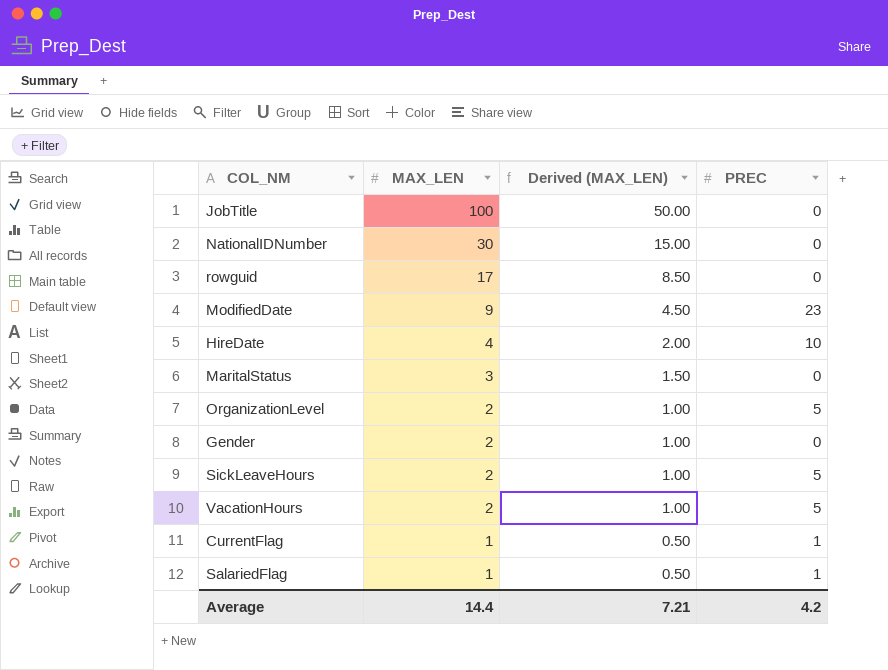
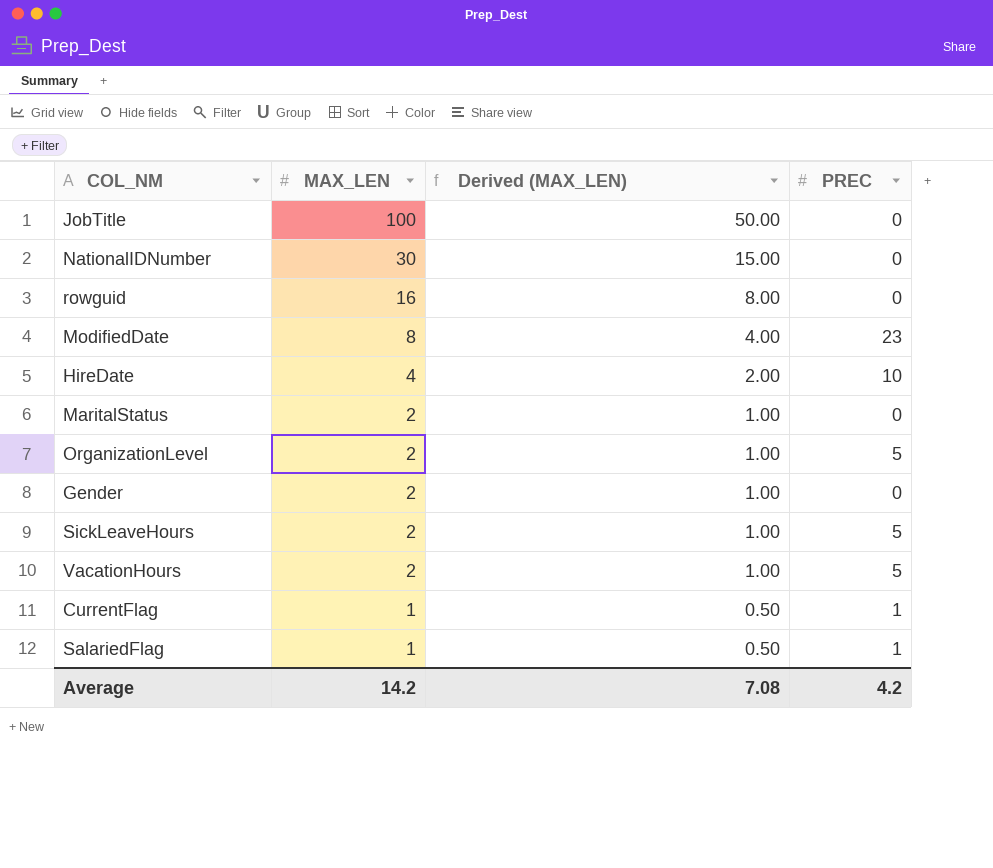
rowguid | MAX_LEN: 17 -> 16
rowguid | Derived (MAX_LEN): 8.50 -> 8.00
ModifiedDate | MAX_LEN: 9 -> 8
ModifiedDate | Derived (MAX_LEN): 4.50 -> 4.00
MaritalStatus | MAX_LEN: 3 -> 2
MaritalStatus | Derived (MAX_LEN): 1.50 -> 1.00
Average | MAX_LEN: 14.4 -> 14.2
Average | Derived (MAX_LEN): 7.21 -> 7.08

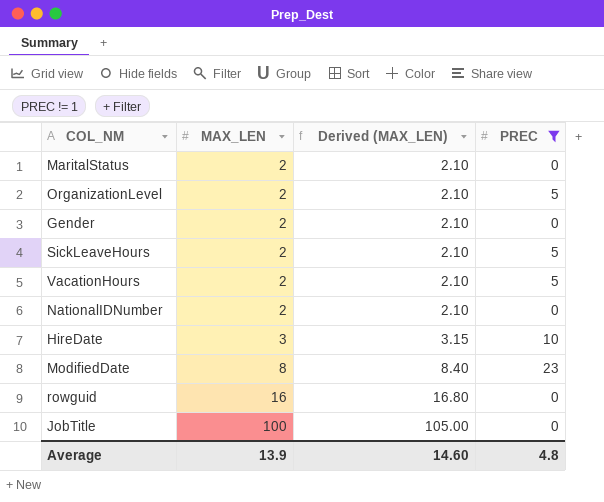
filter: none -> PREC != 1
row order: MAX_LEN descending -> MAX_LEN ascending
column Derived (MAX_LEN) | formula: [MAX_LEN] * 0.5 -> [MAX_LEN] * 1.05
NationalIDNumber | MAX_LEN: 30 -> 2
HireDate | MAX_LEN: 4 -> 3
Average | MAX_LEN: 14.2 -> 13.9
Average | Derived (MAX_LEN): 7.08 -> 14.60
Average | PREC: 4.2 -> 4.8

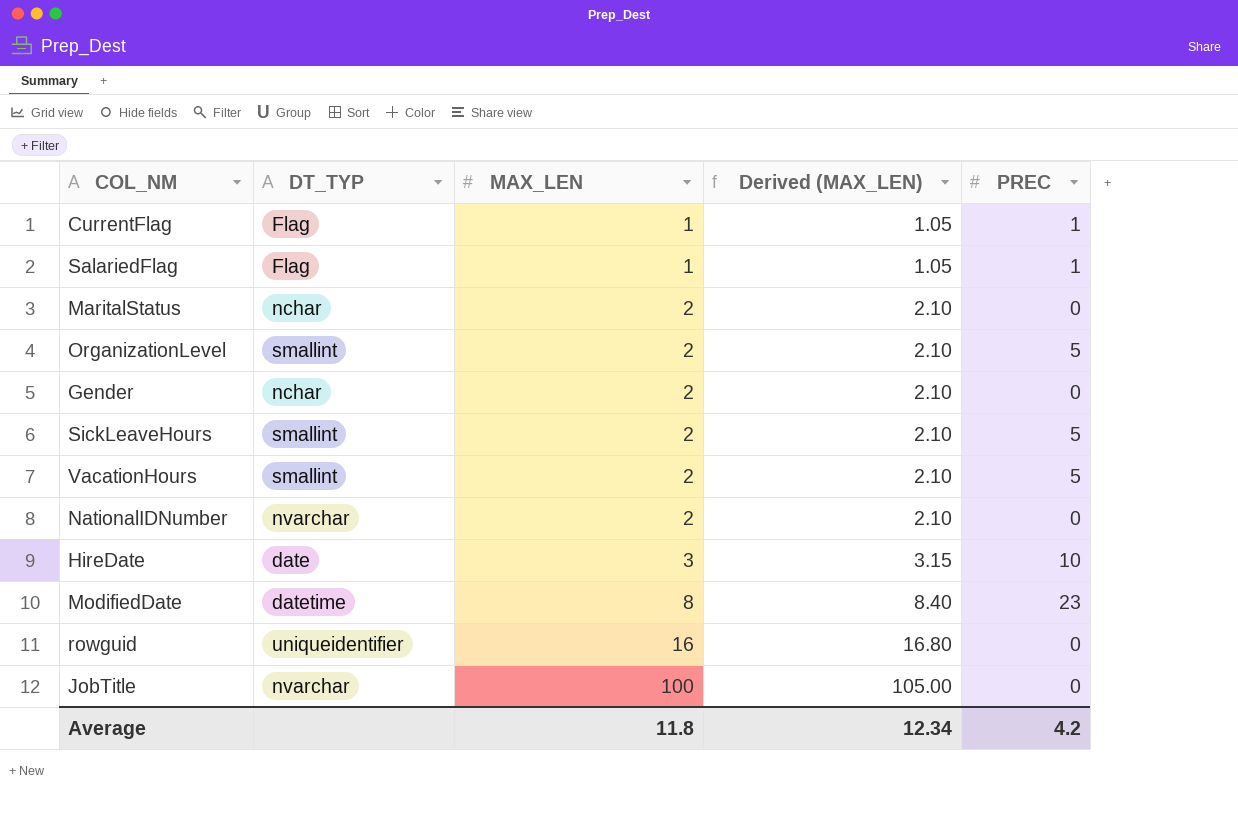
filter: PREC != 1 -> none
column DT_TYP | position: none -> 2
Average | MAX_LEN: 13.9 -> 11.8
Average | Derived (MAX_LEN): 14.60 -> 12.34
Average | PREC: 4.8 -> 4.2

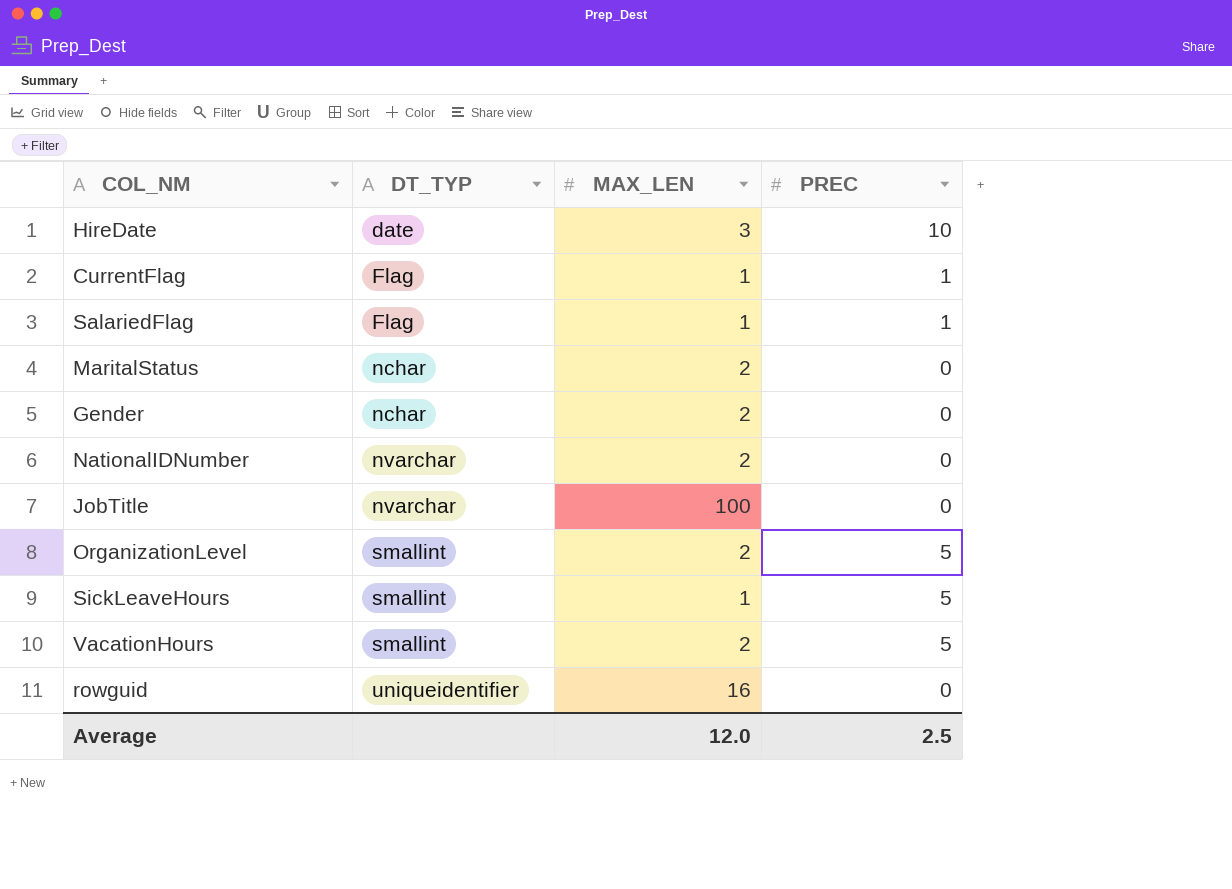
row order: MAX_LEN ascending -> DT_TYP ascending
column Derived (MAX_LEN) | formula: [MAX_LEN] * 1.05 -> none
row ModifiedDate: datetime | 8 | 8.40 | 23 -> none
SickLeaveHours | MAX_LEN: 2 -> 1
Average | MAX_LEN: 11.8 -> 12.0
Average | PREC: 4.2 -> 2.5

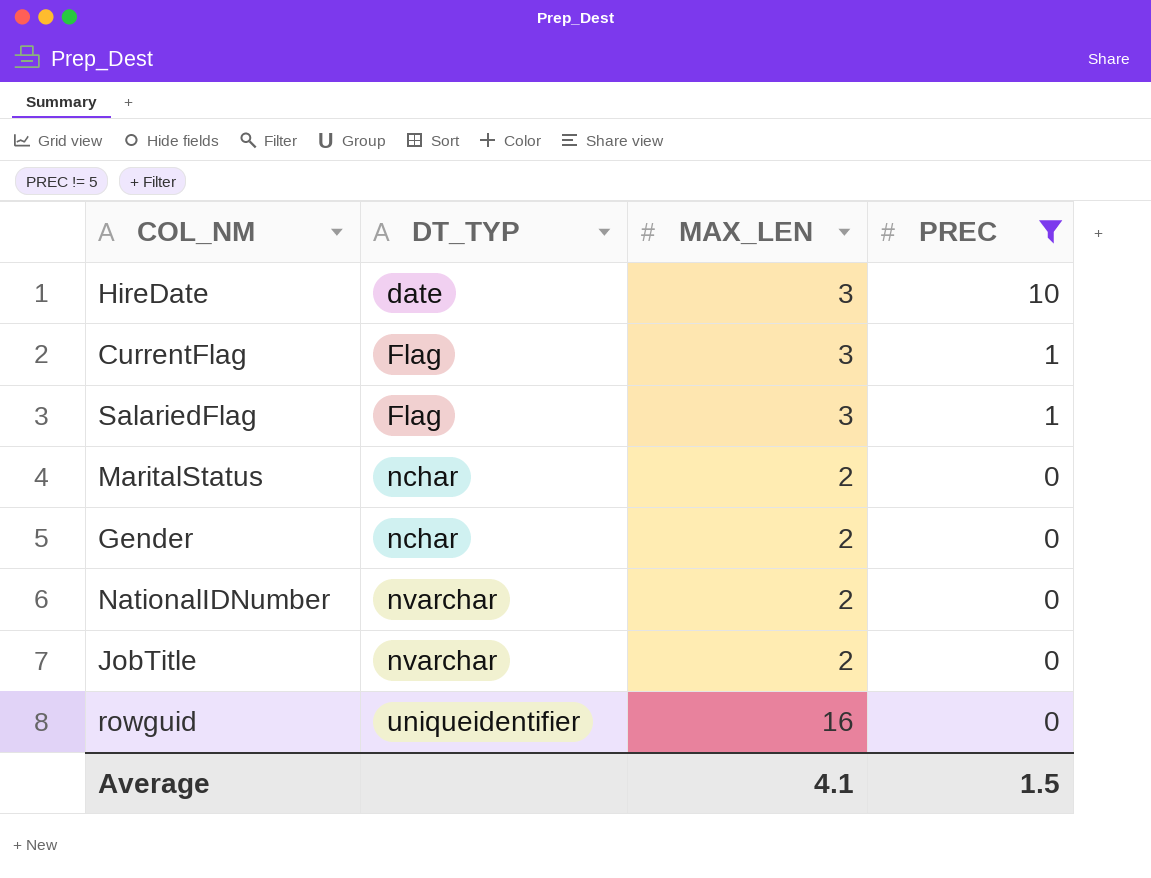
filter: none -> PREC != 5
CurrentFlag | MAX_LEN: 1 -> 3
SalariedFlag | MAX_LEN: 1 -> 3
JobTitle | MAX_LEN: 100 -> 2
Average | MAX_LEN: 12.0 -> 4.1
Average | PREC: 2.5 -> 1.5

